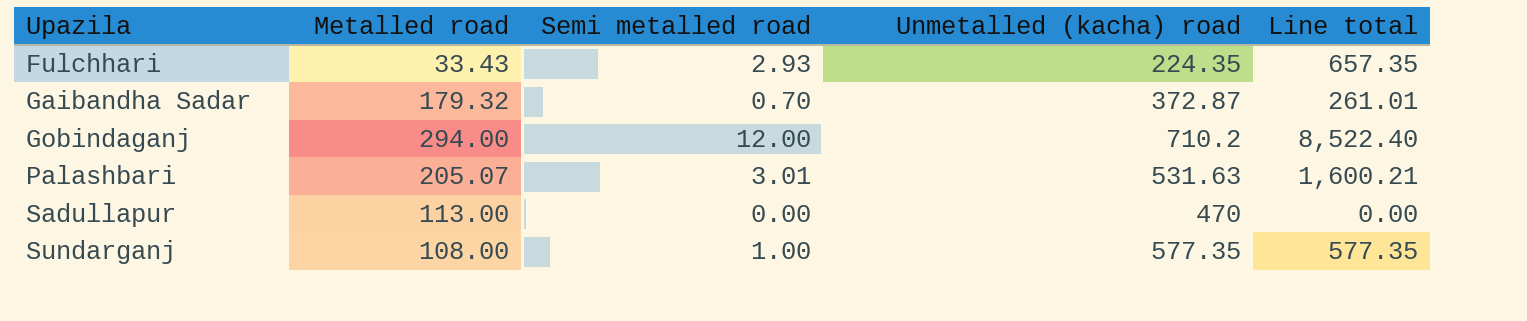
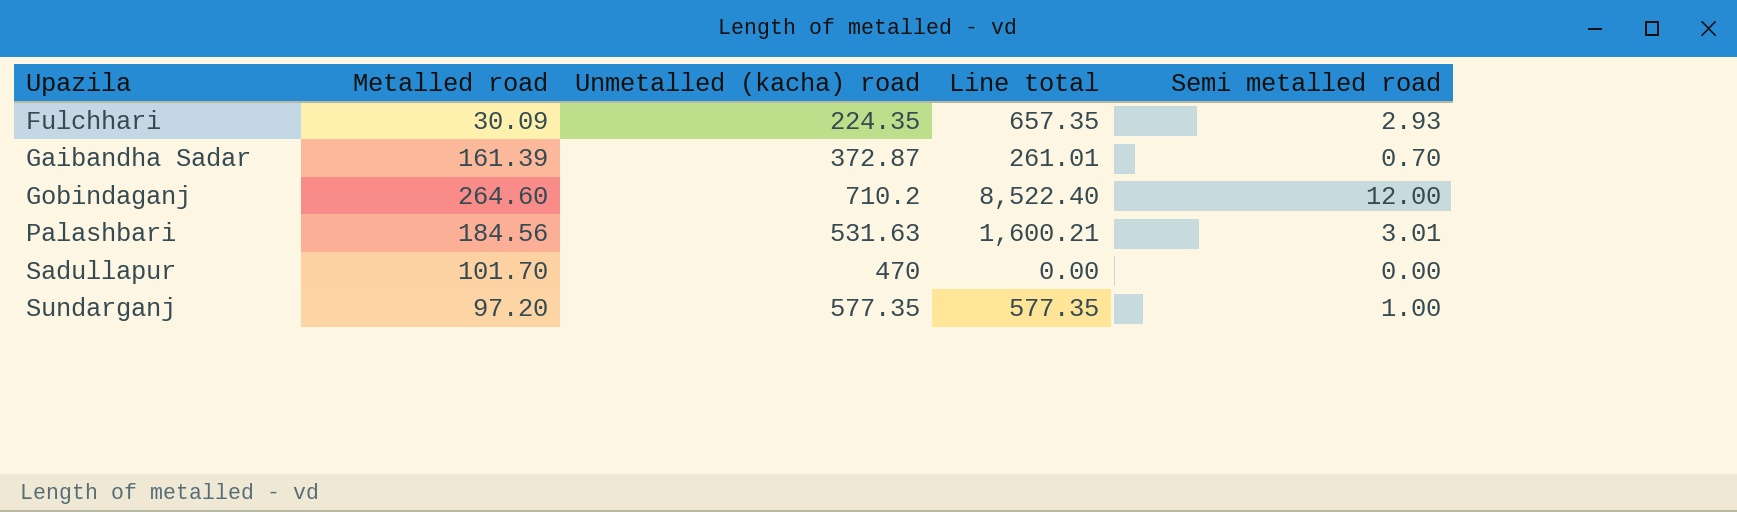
column Semi metalled road | position: 3 -> 5
Fulchhari | Metalled road: 33.43 -> 30.09
Gaibandha Sadar | Metalled road: 179.32 -> 161.39
Gobindaganj | Metalled road: 294.00 -> 264.60
Palashbari | Metalled road: 205.07 -> 184.56
Sadullapur | Metalled road: 113.00 -> 101.70
Sundarganj | Metalled road: 108.00 -> 97.20

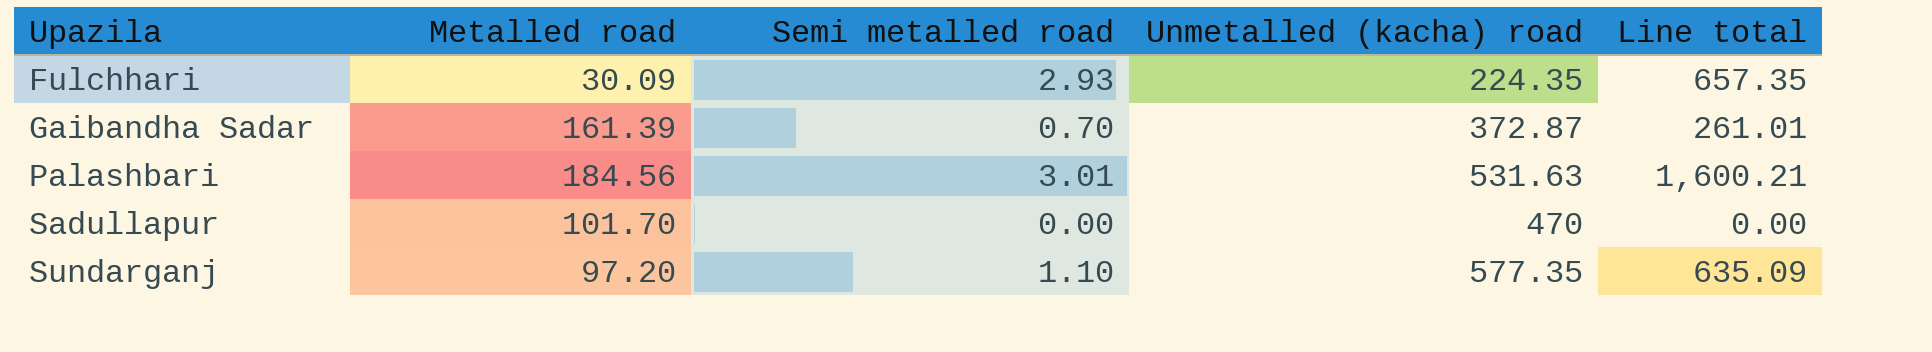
column Semi metalled road | position: 5 -> 3
row Gobindaganj: 264.60 | 710.2 | 8,522.40 | 12.00 -> none
Sundarganj | Semi metalled road: 1.00 -> 1.10
Sundarganj | Line total: 577.35 -> 635.09

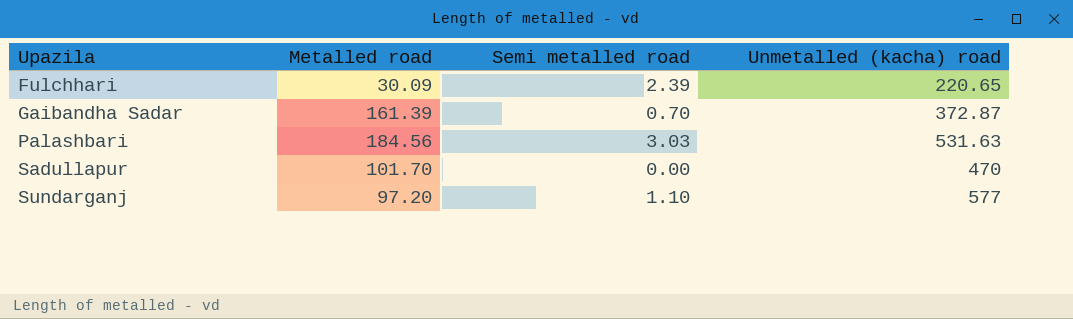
column Line total | formula: [Semi metalled road] * [Unmetalled (kacha) road] -> none
Fulchhari | Semi metalled road: 2.93 -> 2.39
Fulchhari | Unmetalled (kacha) road: 224.35 -> 220.65
Palashbari | Semi metalled road: 3.01 -> 3.03
Sundarganj | Unmetalled (kacha) road: 577.35 -> 577

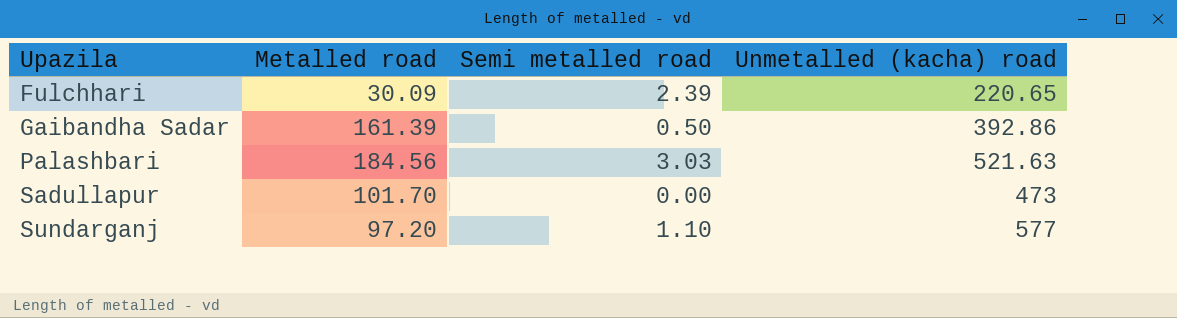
Gaibandha Sadar | Semi metalled road: 0.70 -> 0.50
Gaibandha Sadar | Unmetalled (kacha) road: 372.87 -> 392.86
Palashbari | Unmetalled (kacha) road: 531.63 -> 521.63
Sadullapur | Unmetalled (kacha) road: 470 -> 473

